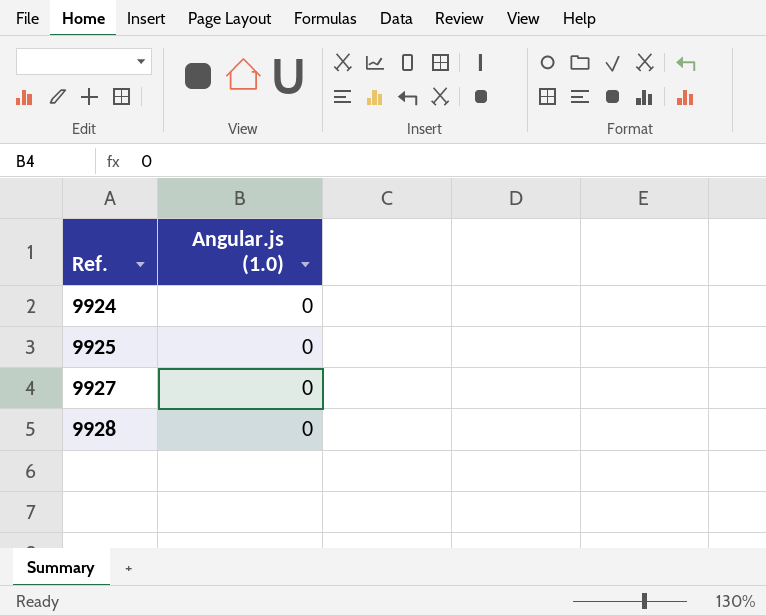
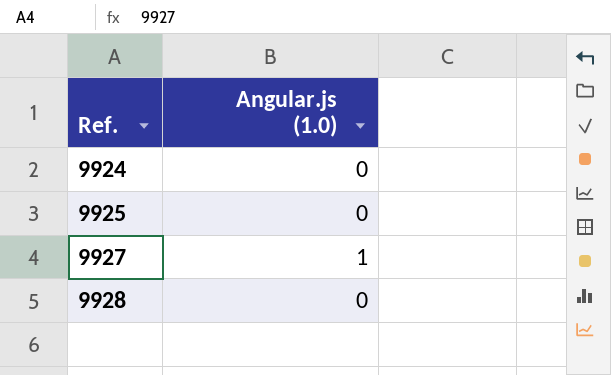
9927 | Angular.js (1.0): 0 -> 1

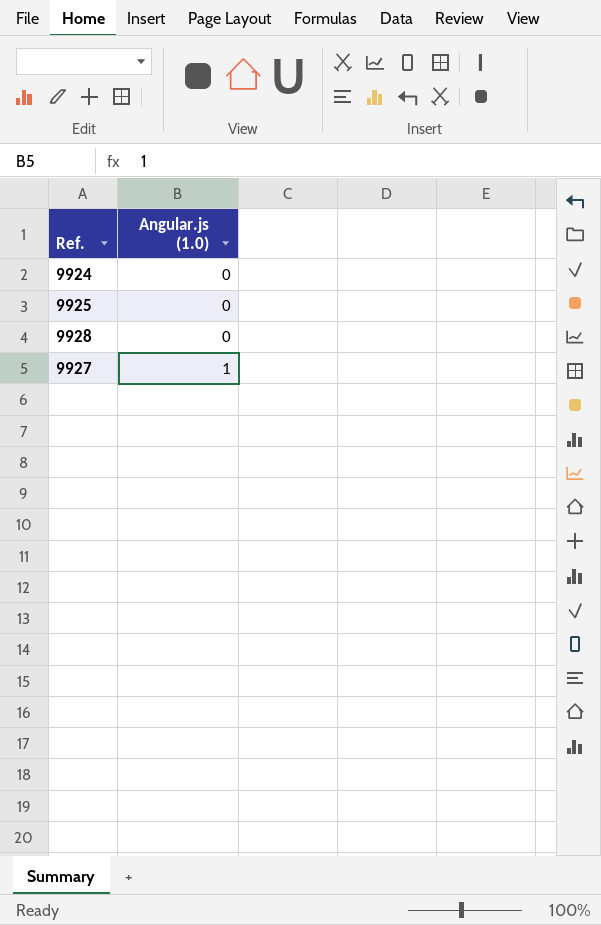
row order: Ref. ascending -> Angular.js (1.0) ascending

